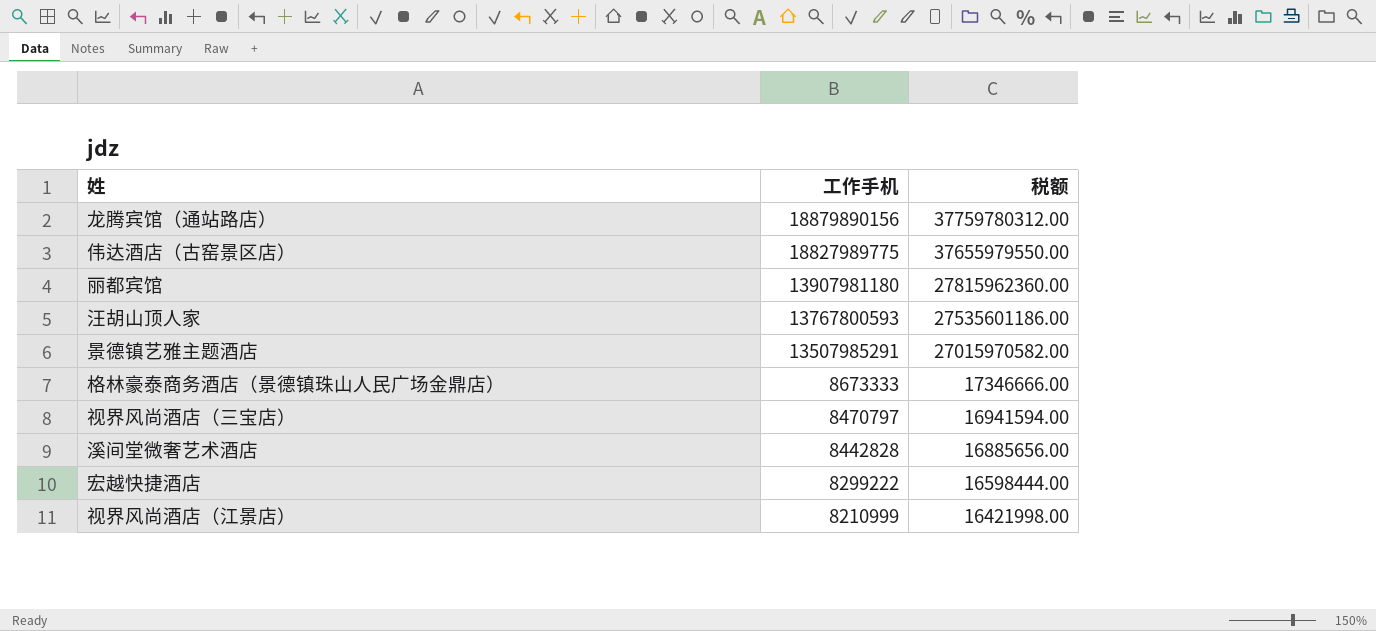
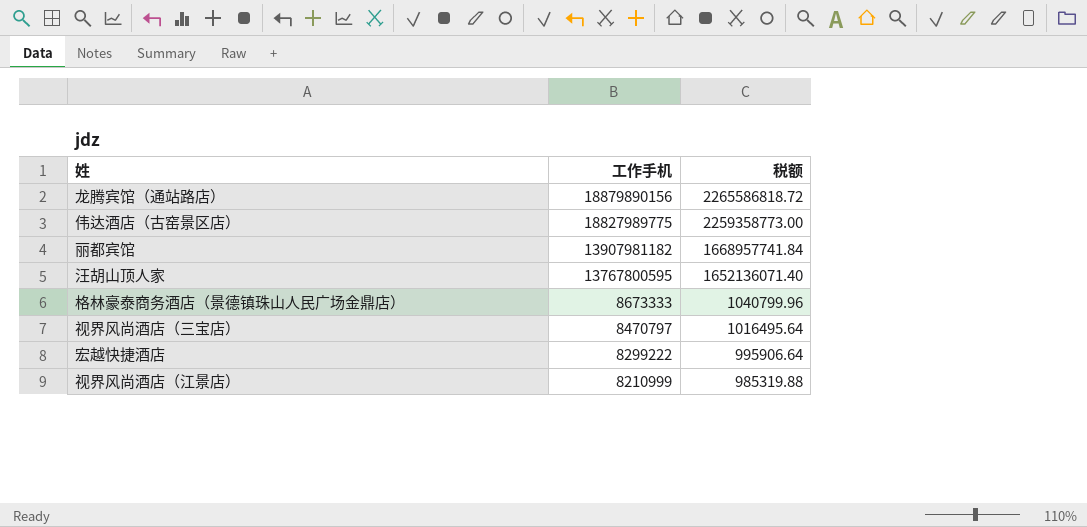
column 税额 | formula: [工作手机] * 2 -> [工作手机] * 0.12
row 景德镇艺雅主题酒店: 13507985291 | 27015970582.00 -> none
row 溪间堂微奢艺术酒店: 8442828 | 16885656.00 -> none
丽都宾馆 | 工作手机: 13907981180 -> 13907981182
汪胡山顶人家 | 工作手机: 13767800593 -> 13767800595

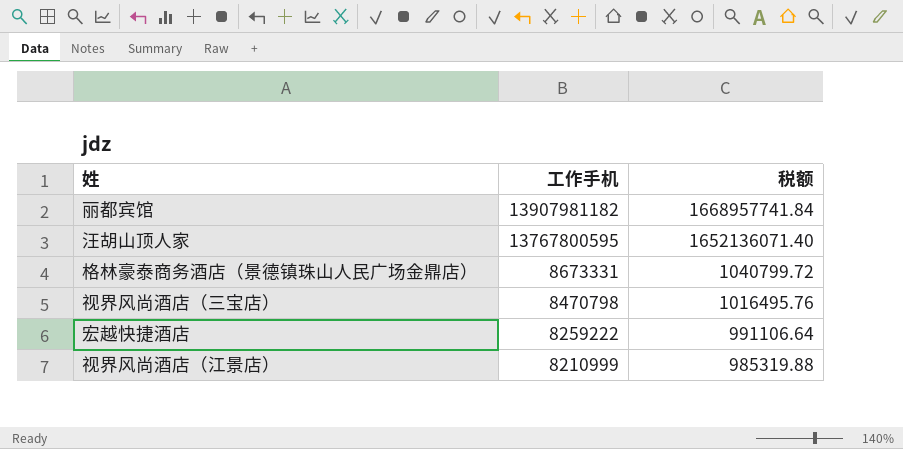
row 龙腾宾馆（通站路店）: 18879890156 | 2265586818.72 -> none
row 伟达酒店（古窑景区店）: 18827989775 | 2259358773.00 -> none
格林豪泰商务酒店（景德镇珠山人民广场金鼎店） | 工作手机: 8673333 -> 8673331
格林豪泰商务酒店（景德镇珠山人民广场金鼎店） | 税额: 1040799.96 -> 1040799.72
视界风尚酒店（三宝店） | 工作手机: 8470797 -> 8470798
视界风尚酒店（三宝店） | 税额: 1016495.64 -> 1016495.76
宏越快捷酒店 | 工作手机: 8299222 -> 8259222
宏越快捷酒店 | 税额: 995906.64 -> 991106.64

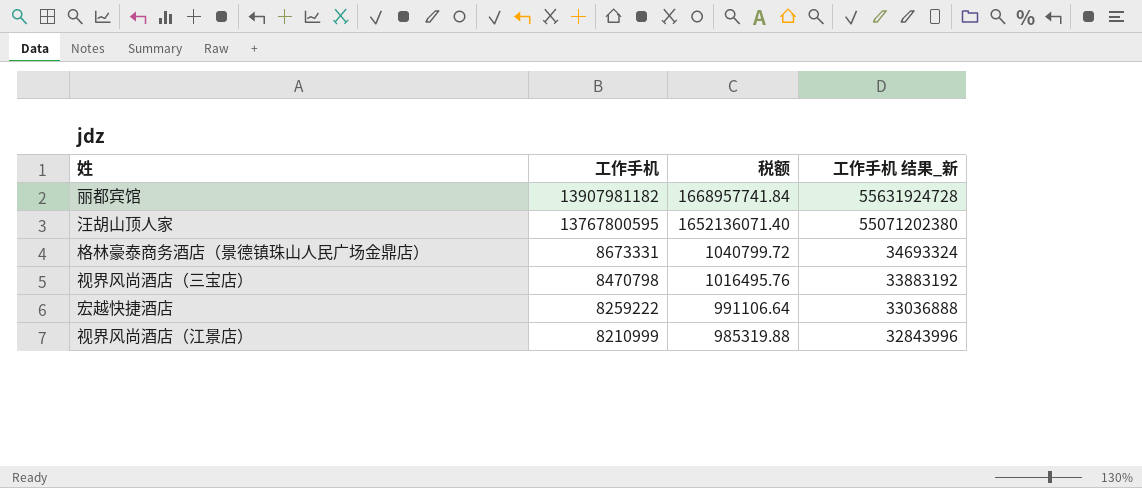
column 工作手机 结果_新 | formula: none -> [工作手机] * 4

